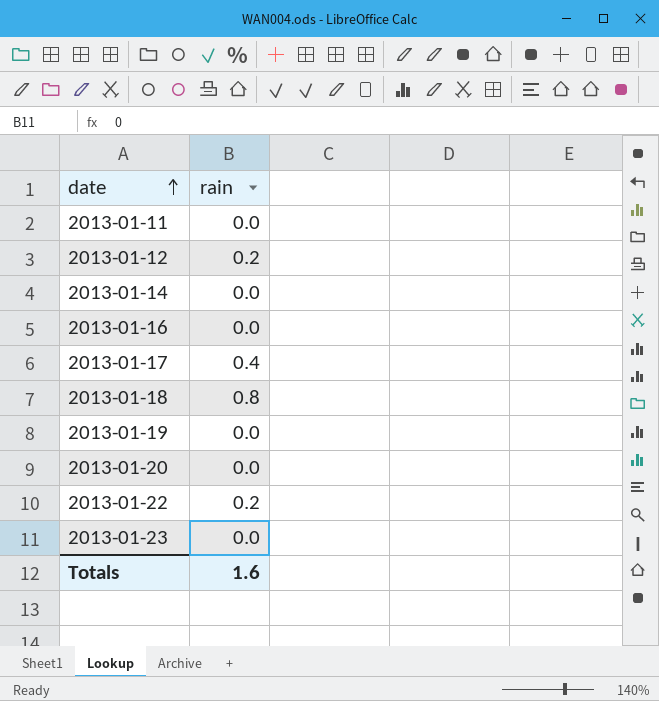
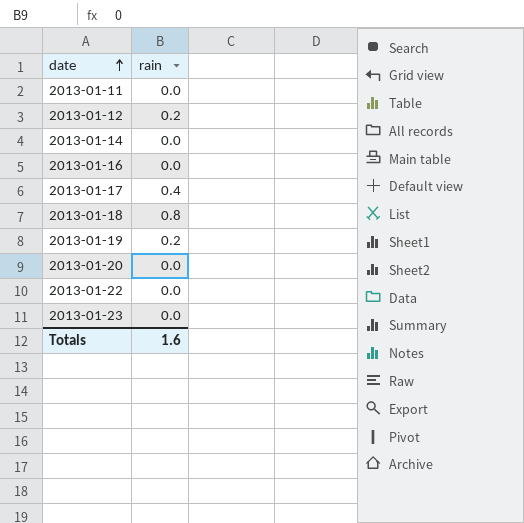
2013-01-19 | rain: 0.0 -> 0.2
2013-01-22 | rain: 0.2 -> 0.0

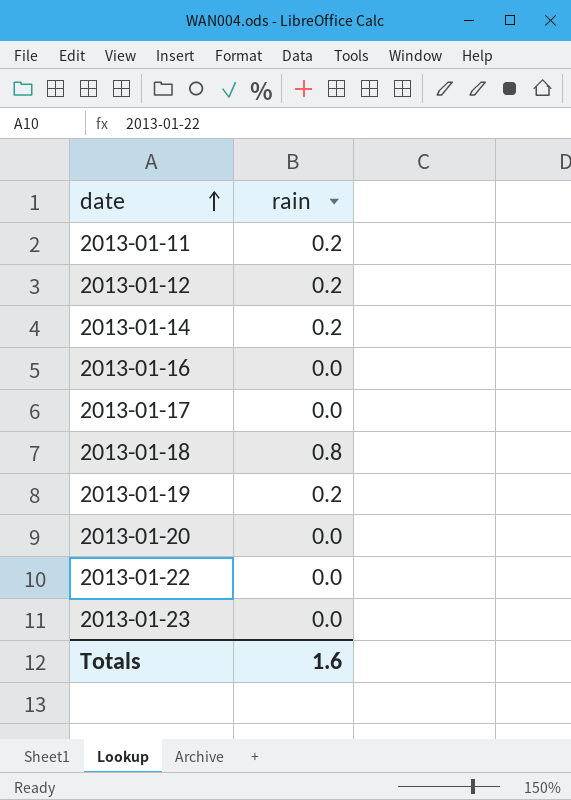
2013-01-11 | rain: 0.0 -> 0.2
2013-01-14 | rain: 0.0 -> 0.2
2013-01-17 | rain: 0.4 -> 0.0

